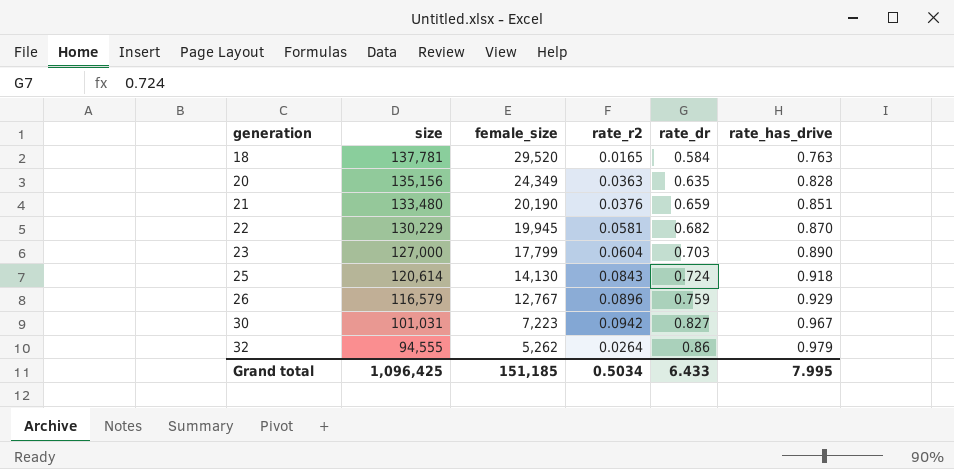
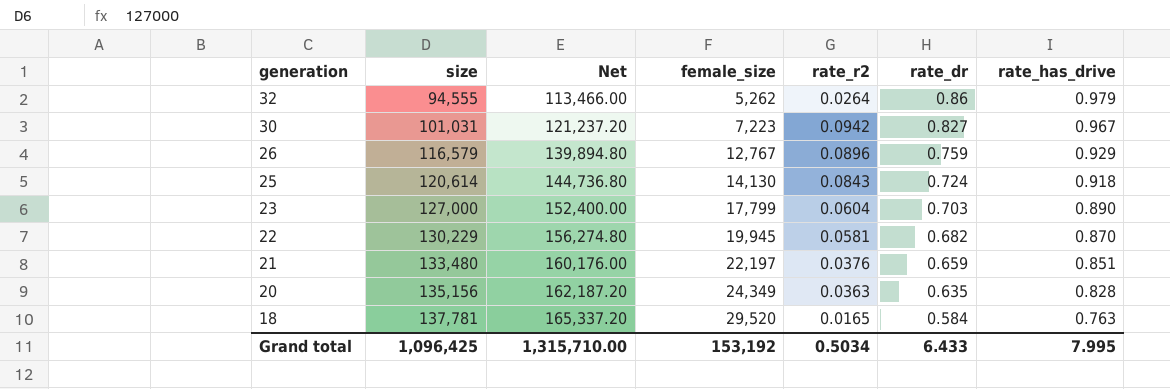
row order: generation ascending -> generation descending
column Net | formula: none -> [size] * 1.2
21 | female_size: 20,190 -> 22,197
Grand total | female_size: 151,185 -> 153,192

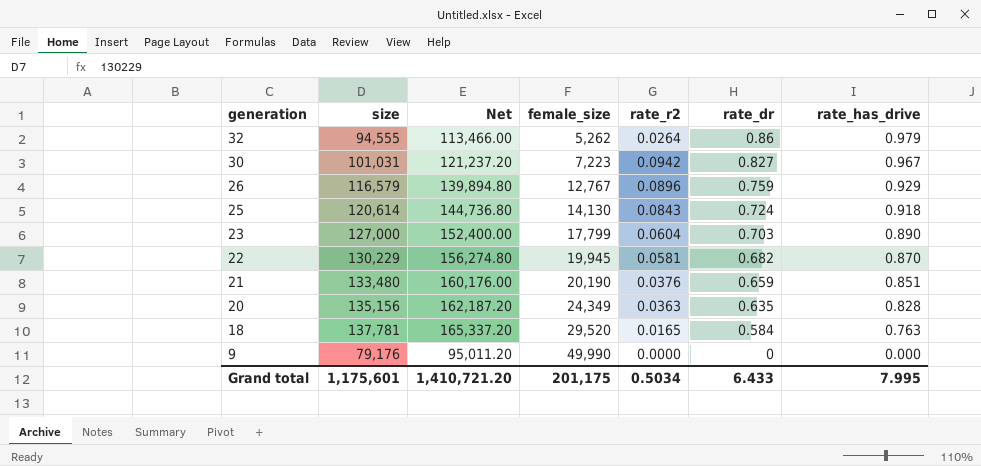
21 | female_size: 22,197 -> 20,190
row 9: none -> 79,176 | 95,011.20 | 49,990 | 0.0000 | 0 | 0.000
Grand total | size: 1,096,425 -> 1,175,601
Grand total | Net: 1,315,710.00 -> 1,410,721.20
Grand total | female_size: 153,192 -> 201,175

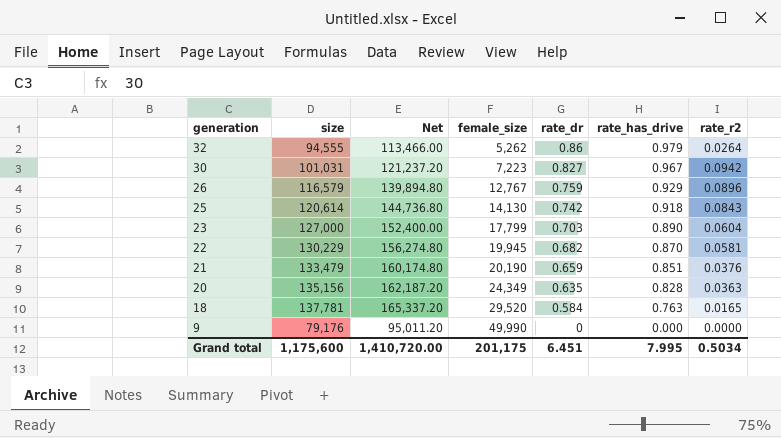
column rate_r2 | position: 5 -> 7
25 | rate_dr: 0.724 -> 0.742
21 | size: 133,480 -> 133,479
21 | Net: 160,176.00 -> 160,174.80
Grand total | size: 1,175,601 -> 1,175,600
Grand total | Net: 1,410,721.20 -> 1,410,720.00
Grand total | rate_dr: 6.433 -> 6.451

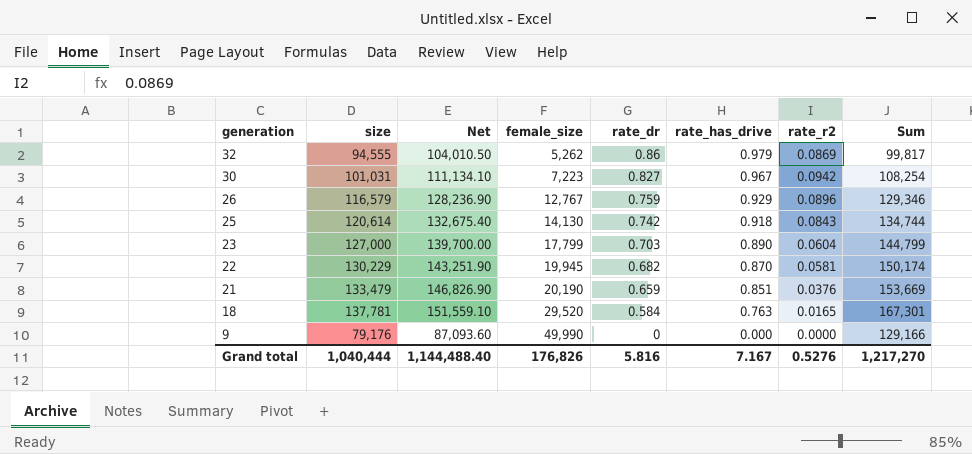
column Net | formula: [size] * 1.2 -> [size] * 1.1
column Sum | formula: none -> [size] + [female_size]
row 20: 135,156 | 162,187.20 | 24,349 | 0.635 | 0.828 | 0.0363 -> none
32 | rate_r2: 0.0264 -> 0.0869
Grand total | size: 1,175,600 -> 1,040,444
Grand total | Net: 1,410,720.00 -> 1,144,488.40
Grand total | female_size: 201,175 -> 176,826
Grand total | rate_dr: 6.451 -> 5.816
Grand total | rate_has_drive: 7.995 -> 7.167
Grand total | rate_r2: 0.5034 -> 0.5276

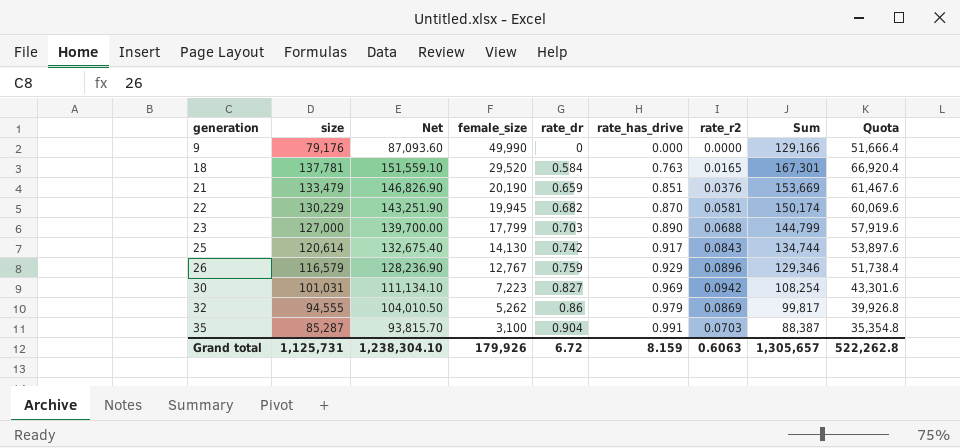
row order: generation descending -> generation ascending
column Quota | formula: none -> [Sum] * 0.4
23 | rate_r2: 0.0604 -> 0.0688
25 | rate_has_drive: 0.918 -> 0.917
30 | rate_has_drive: 0.967 -> 0.969
row 35: none -> 85,287 | 93,815.70 | 3,100 | 0.904 | 0.991 | 0.0703 | 88,387 | 35,354.8
Grand total | size: 1,040,444 -> 1,125,731
Grand total | Net: 1,144,488.40 -> 1,238,304.10
Grand total | female_size: 176,826 -> 179,926
Grand total | rate_dr: 5.816 -> 6.72
Grand total | rate_has_drive: 7.167 -> 8.159
Grand total | rate_r2: 0.5276 -> 0.6063
Grand total | Sum: 1,217,270 -> 1,305,657

